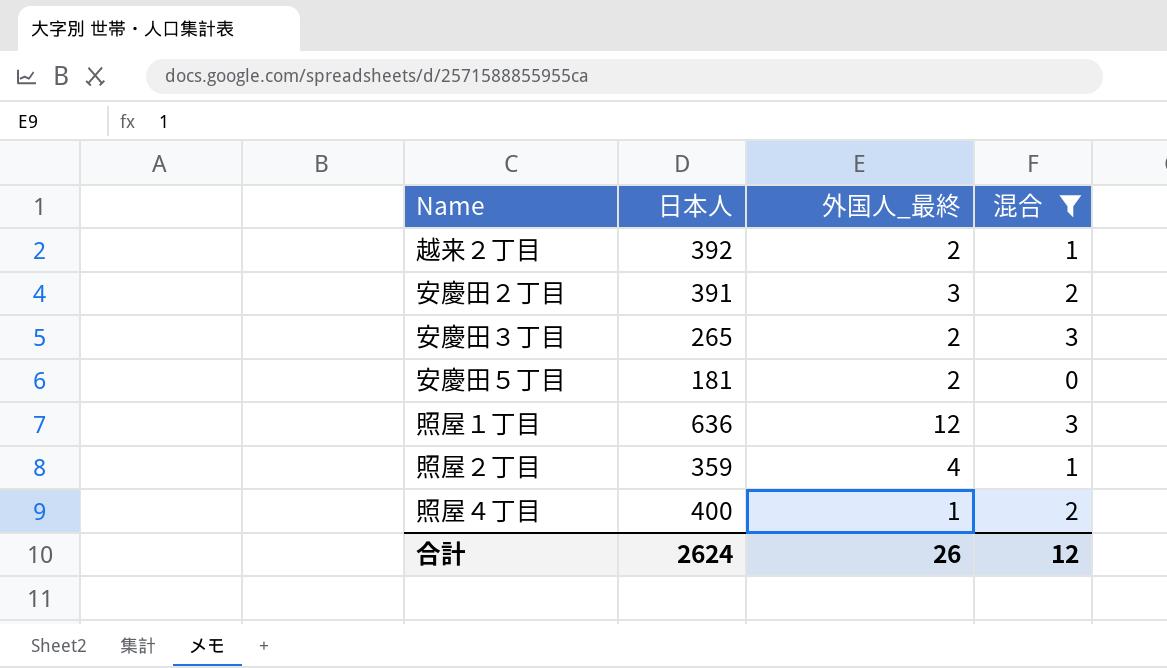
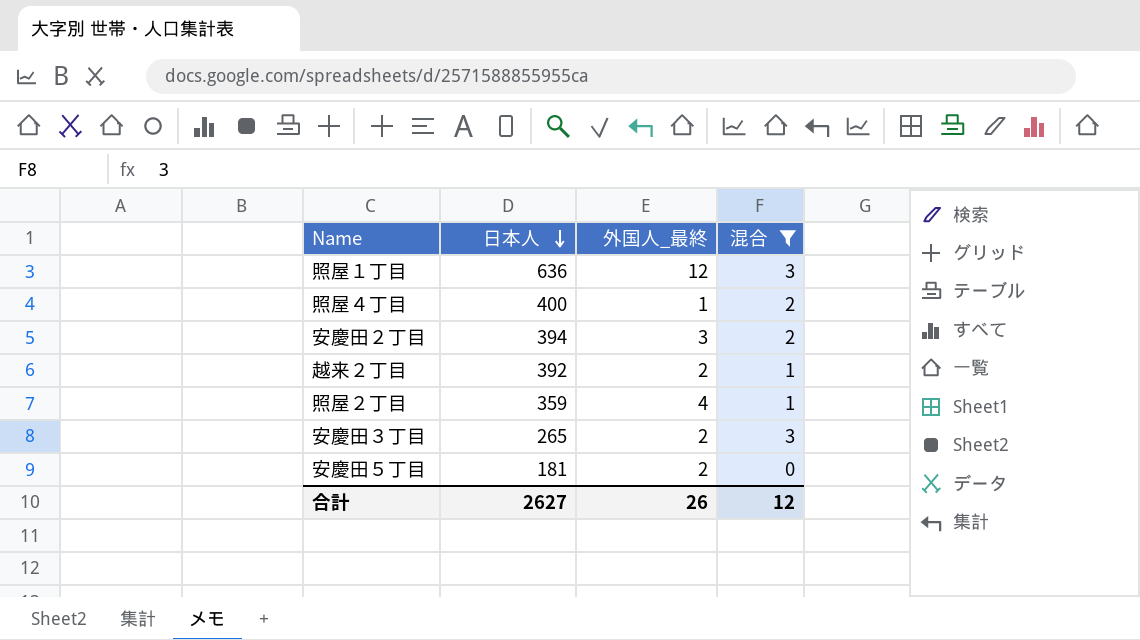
row order: none -> 日本人 descending
安慶田２丁目 | 日本人: 391 -> 394
合計 | 日本人: 2624 -> 2627

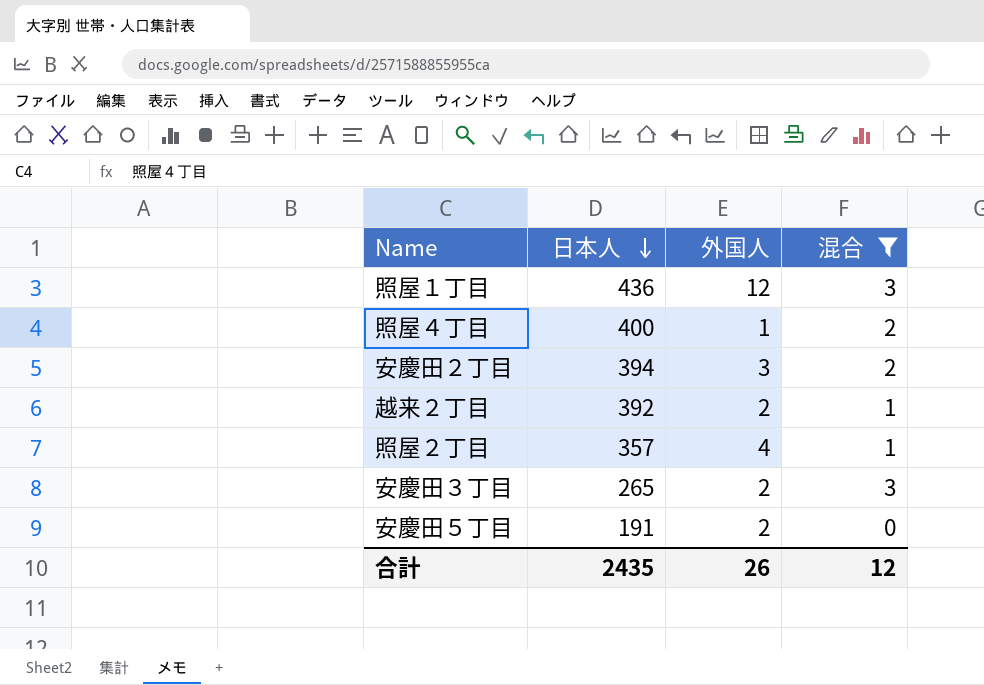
column name: 外国人_最終 -> 外国人
照屋１丁目 | 日本人: 636 -> 436
照屋２丁目 | 日本人: 359 -> 357
安慶田５丁目 | 日本人: 181 -> 191
合計 | 日本人: 2627 -> 2435

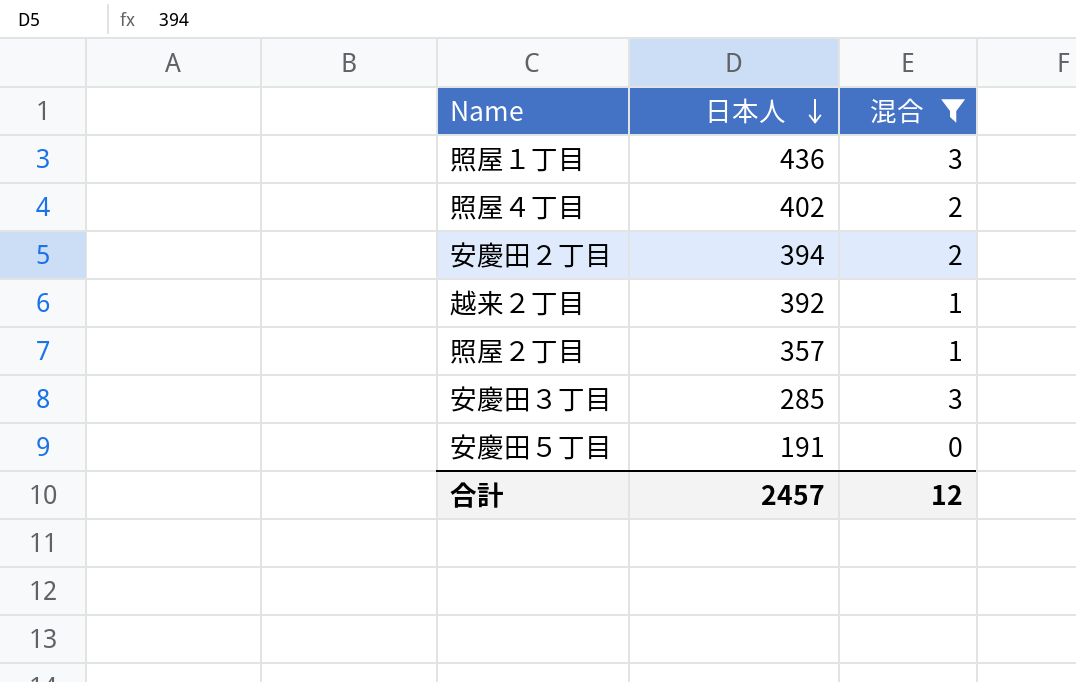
column 外国人 | position: 3 -> none
照屋４丁目 | 日本人: 400 -> 402
安慶田３丁目 | 日本人: 265 -> 285
合計 | 日本人: 2435 -> 2457

